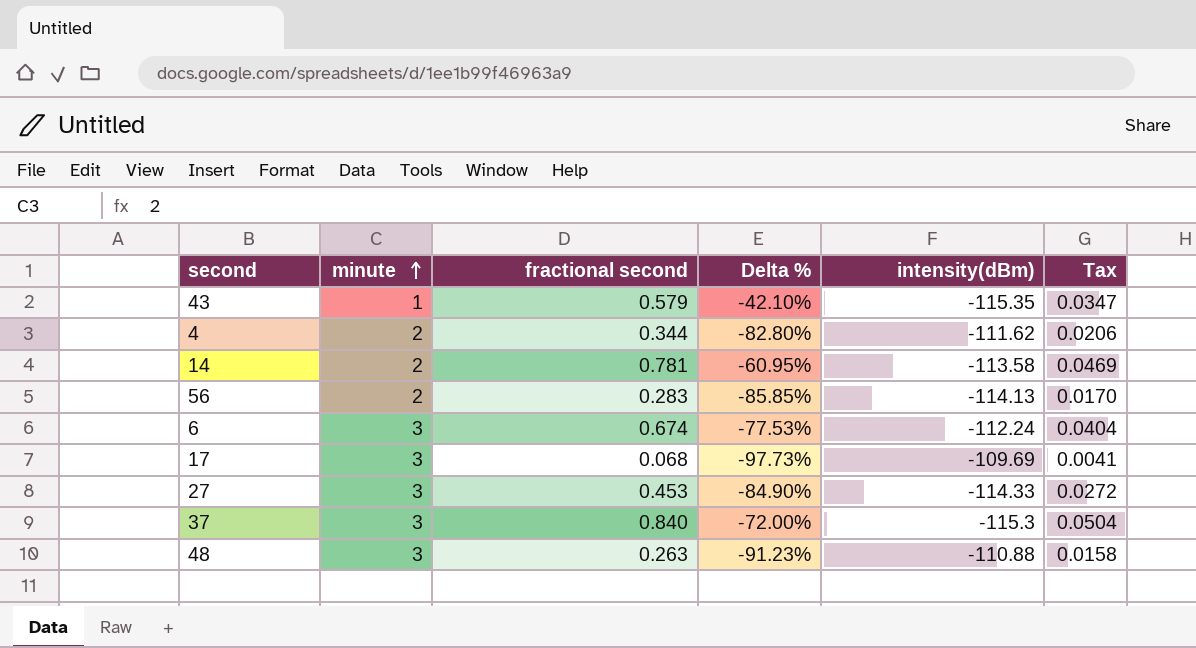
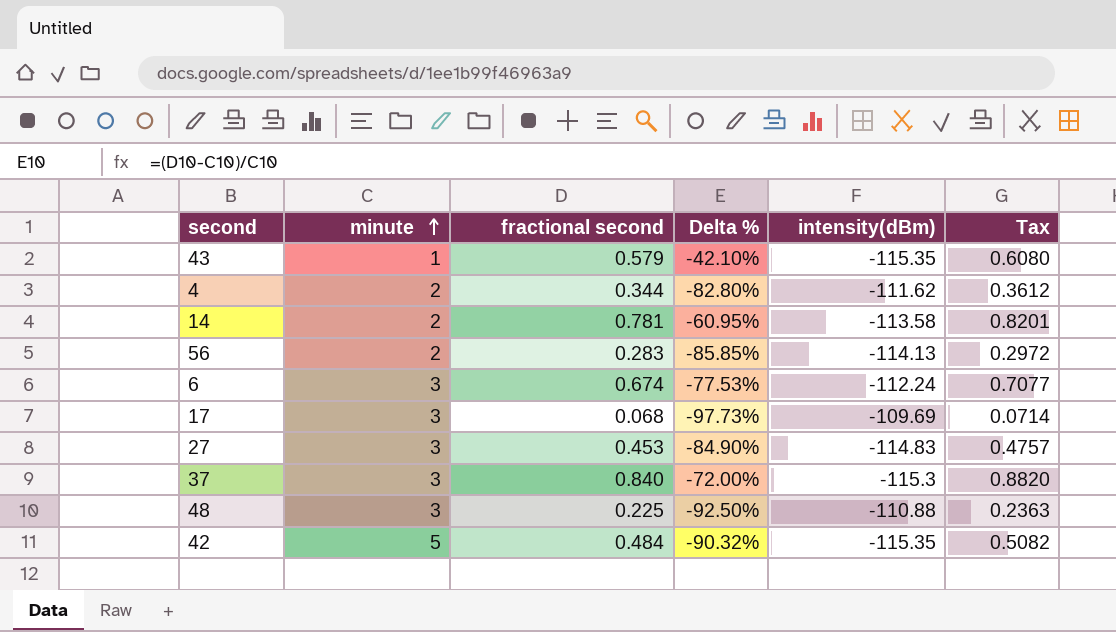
column Tax | formula: [fractional second] * 0.06 -> [fractional second] * 1.05
27 | intensity(dBm): -114.33 -> -114.83
48 | fractional second: 0.263 -> 0.225
48 | Delta %: -91.23% -> -92.50%
row 42: none -> 5 | 0.484 | -90.32% | -115.35 | 0.5082

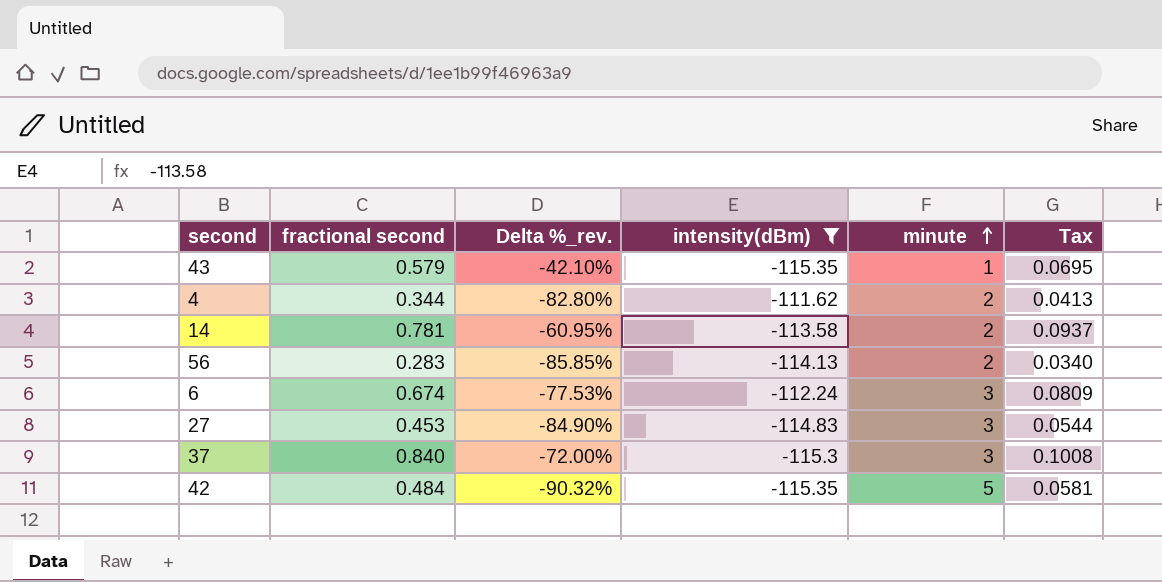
filter: none -> intensity(dBm) <= -111.62
column name: Delta % -> Delta %_rev.
column minute | position: 2 -> 5
column Tax | formula: [fractional second] * 1.05 -> [fractional second] * 0.12

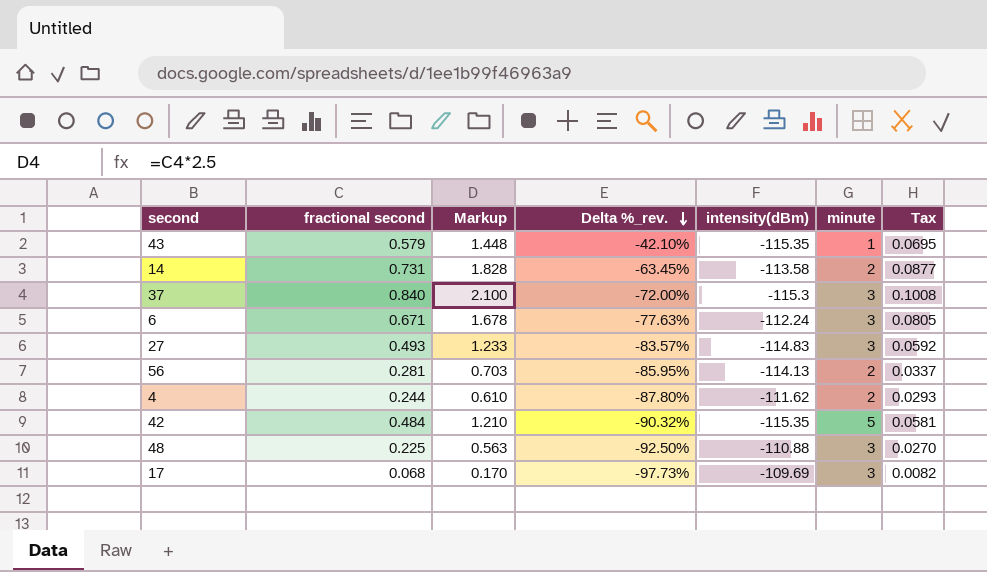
filter: intensity(dBm) <= -111.62 -> none
row order: minute ascending -> Delta %_rev. descending
column Markup | formula: none -> [fractional second] * 2.5
14 | fractional second: 0.781 -> 0.731
14 | Delta %_rev.: -60.95% -> -63.45%
14 | Tax: 0.0937 -> 0.0877
6 | fractional second: 0.674 -> 0.671
6 | Delta %_rev.: -77.53% -> -77.63%
6 | Tax: 0.0809 -> 0.0805
27 | fractional second: 0.453 -> 0.493
27 | Delta %_rev.: -84.90% -> -83.57%
27 | Tax: 0.0544 -> 0.0592
56 | fractional second: 0.283 -> 0.281
56 | Delta %_rev.: -85.85% -> -85.95%
56 | Tax: 0.0340 -> 0.0337
4 | fractional second: 0.344 -> 0.244
4 | Delta %_rev.: -82.80% -> -87.80%
4 | Tax: 0.0413 -> 0.0293

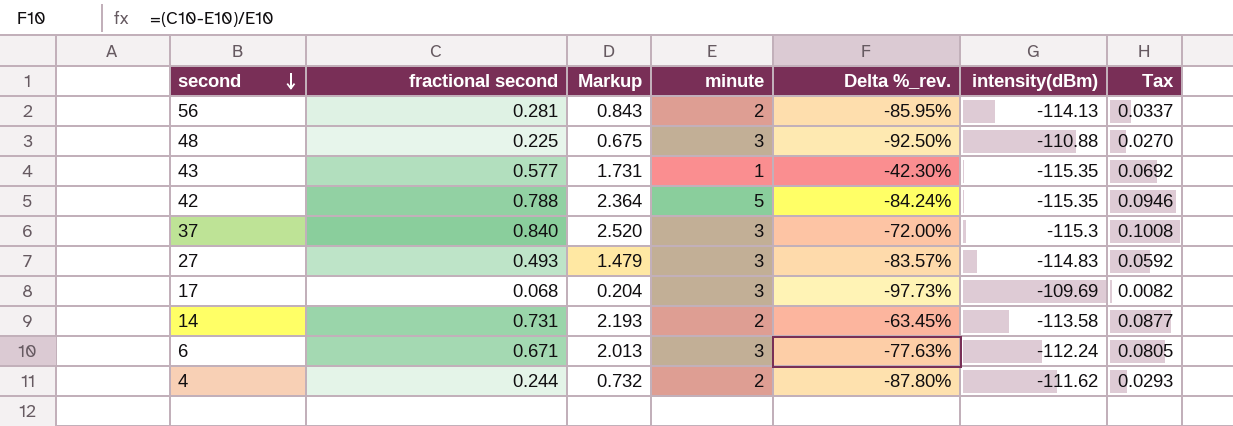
row order: Delta %_rev. descending -> second descending
column Markup | formula: [fractional second] * 2.5 -> [fractional second] * 3
column minute | position: 6 -> 4
43 | fractional second: 0.579 -> 0.577
43 | Delta %_rev.: -42.10% -> -42.30%
43 | Tax: 0.0695 -> 0.0692
42 | fractional second: 0.484 -> 0.788
42 | Delta %_rev.: -90.32% -> -84.24%
42 | Tax: 0.0581 -> 0.0946

